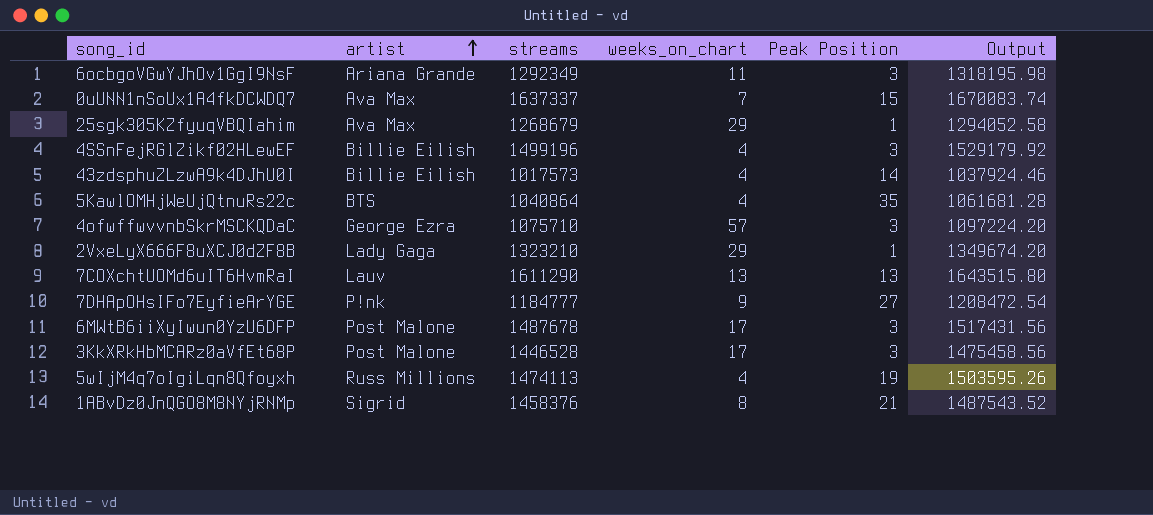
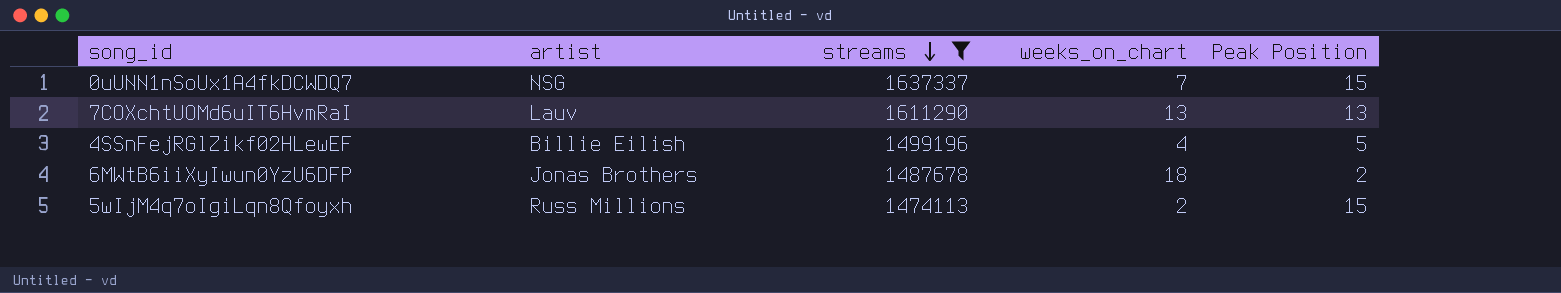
filter: none -> streams >= 1474113
row order: artist ascending -> streams descending
column Output | formula: [streams] * 1.02 -> none
0uUNN1nSoUx1A4fkDCWDQ7 | artist: Ava Max -> NSG
4SSnFejRGlZikf02HLewEF | Peak Position: 3 -> 5
6MWtB6iiXyIwun0YzU6DFP | artist: Post Malone -> Jonas Brothers
6MWtB6iiXyIwun0YzU6DFP | weeks_on_chart: 17 -> 18
6MWtB6iiXyIwun0YzU6DFP | Peak Position: 3 -> 2
5wIjM4q7oIgiLqn8Qfoyxh | weeks_on_chart: 4 -> 2
5wIjM4q7oIgiLqn8Qfoyxh | Peak Position: 19 -> 15

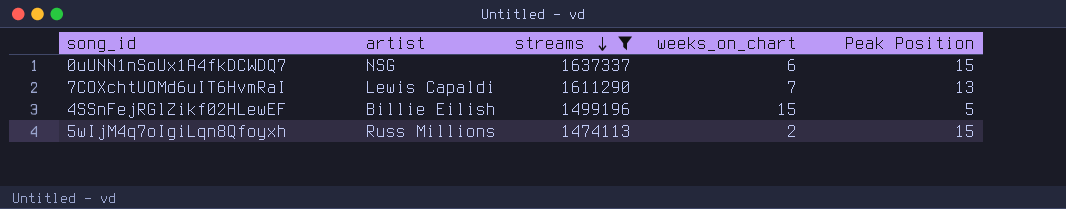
row 6MWtB6iiXyIwun0YzU6DFP: Jonas Brothers | 1487678 | 18 | 2 -> none
0uUNN1nSoUx1A4fkDCWDQ7 | weeks_on_chart: 7 -> 6
7COXchtUOMd6uIT6HvmRaI | artist: Lauv -> Lewis Capaldi
7COXchtUOMd6uIT6HvmRaI | weeks_on_chart: 13 -> 7
4SSnFejRGlZikf02HLewEF | weeks_on_chart: 4 -> 15

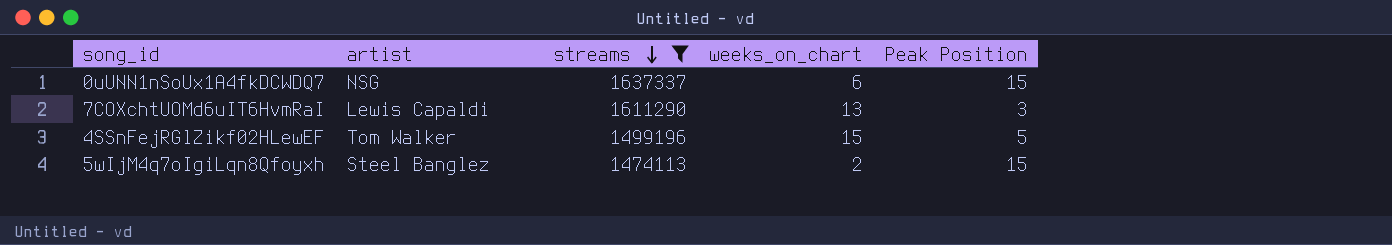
7COXchtUOMd6uIT6HvmRaI | weeks_on_chart: 7 -> 13
7COXchtUOMd6uIT6HvmRaI | Peak Position: 13 -> 3
4SSnFejRGlZikf02HLewEF | artist: Billie Eilish -> Tom Walker
5wIjM4q7oIgiLqn8Qfoyxh | artist: Russ Millions -> Steel Banglez

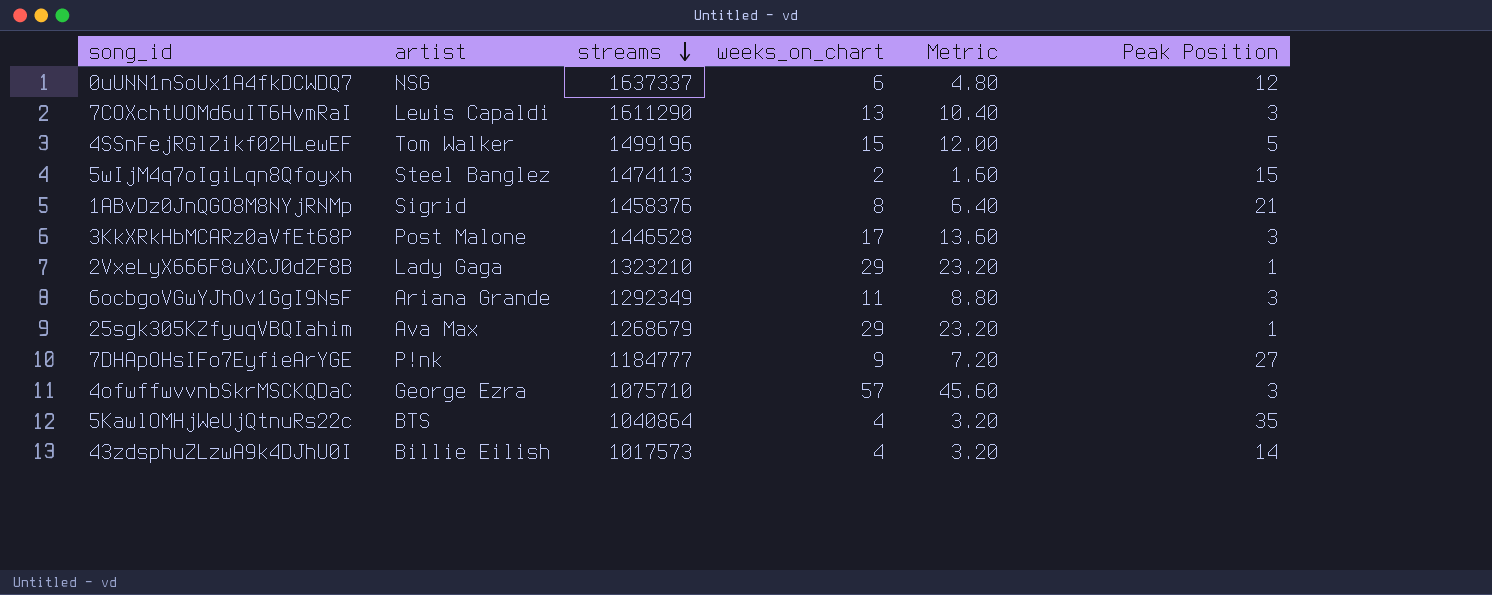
filter: streams >= 1474113 -> none
column Metric | formula: none -> [weeks_on_chart] * 0.8
0uUNN1nSoUx1A4fkDCWDQ7 | Peak Position: 15 -> 12

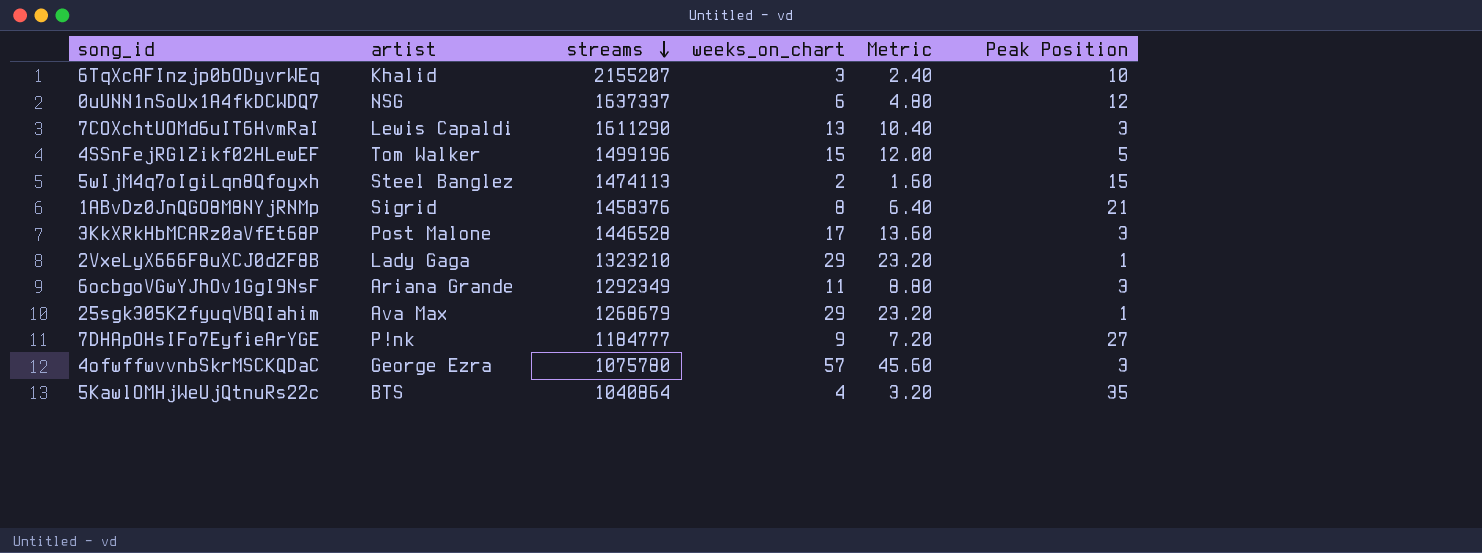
row 43zdsphuZLzwA9k4DJhU0I: Billie Eilish | 1017573 | 4 | 3.20 | 14 -> none
row 6TqXcAFInzjp0bODyvrWEq: none -> Khalid | 2155207 | 3 | 2.40 | 10
4ofwffwvvnbSkrMSCKQDaC | streams: 1075710 -> 1075780

